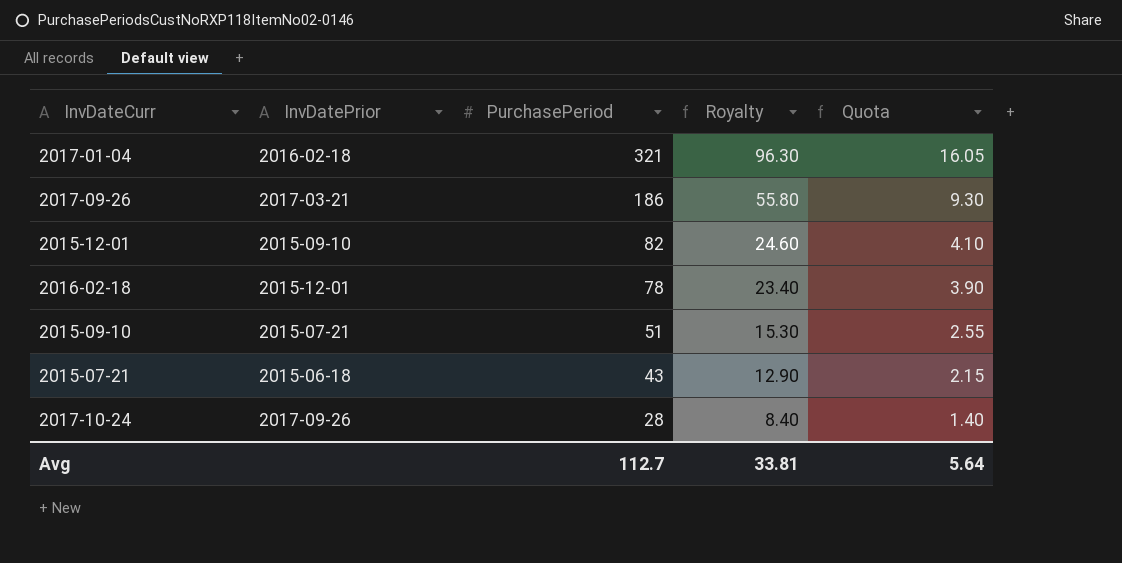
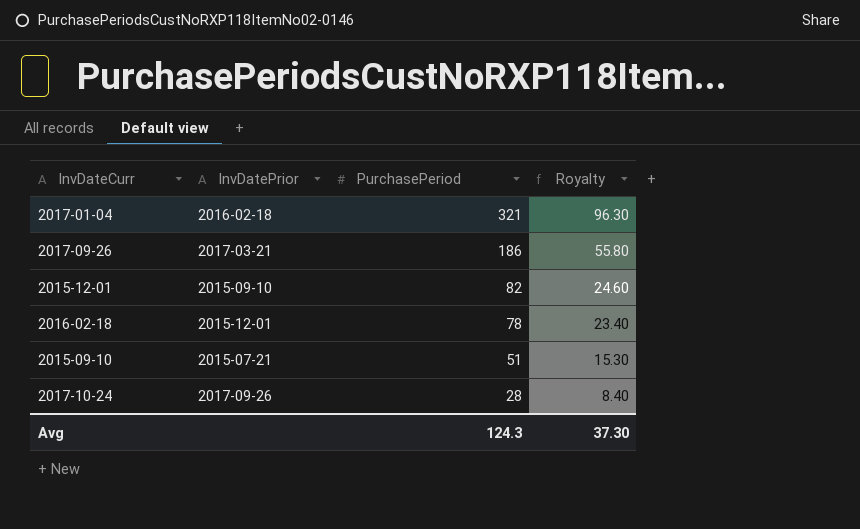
column Quota | formula: [PurchasePeriod] * 0.05 -> none
row 2015-07-21: 2015-06-18 | 43 | 12.90 | 2.15 -> none
Avg | PurchasePeriod: 112.7 -> 124.3
Avg | Royalty: 33.81 -> 37.30

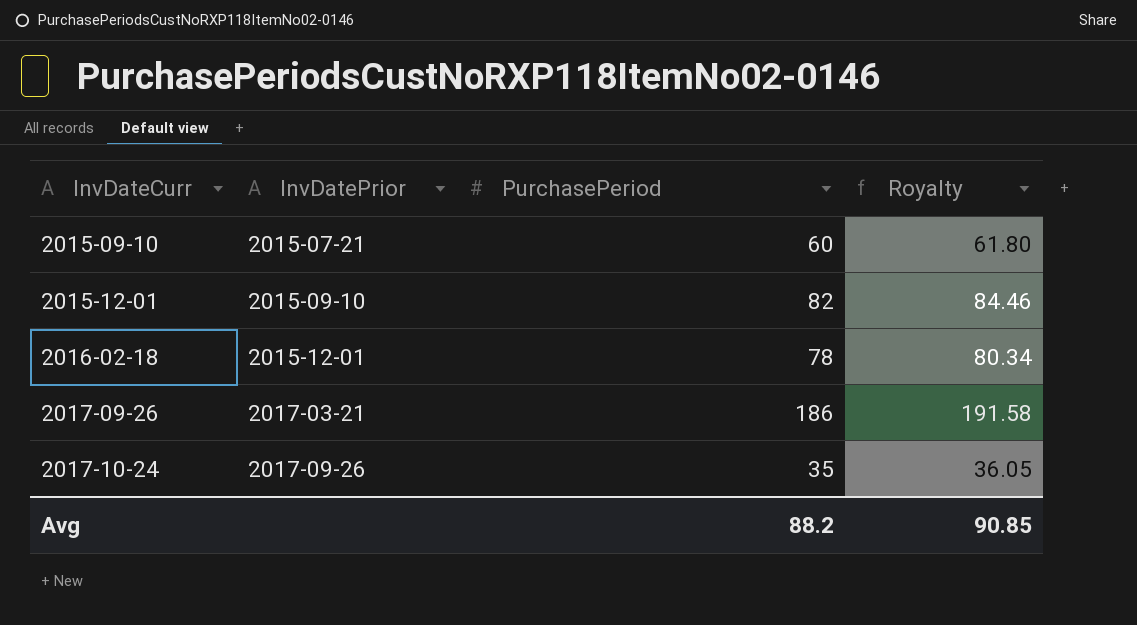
row order: PurchasePeriod descending -> InvDateCurr ascending
column Royalty | formula: [PurchasePeriod] * 0.3 -> [PurchasePeriod] * 1.03
row 2017-01-04: 2016-02-18 | 321 | 96.30 -> none
2015-09-10 | PurchasePeriod: 51 -> 60
2017-10-24 | PurchasePeriod: 28 -> 35
Avg | PurchasePeriod: 124.3 -> 88.2
Avg | Royalty: 37.30 -> 90.85

